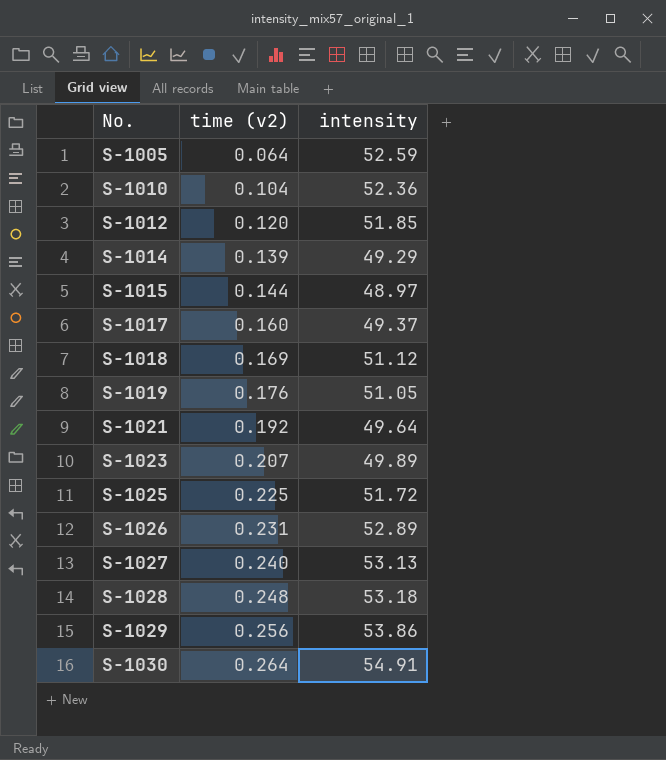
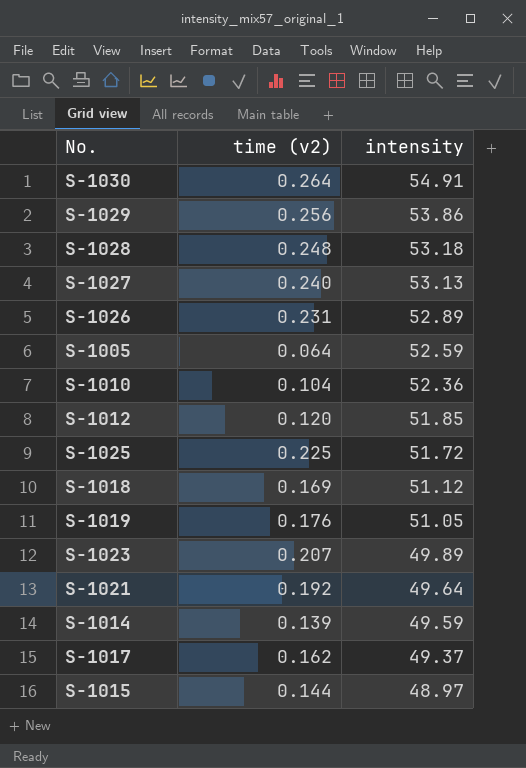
row order: No. ascending -> intensity descending
S-1014 | intensity: 49.29 -> 49.59
S-1017 | time (v2): 0.160 -> 0.162

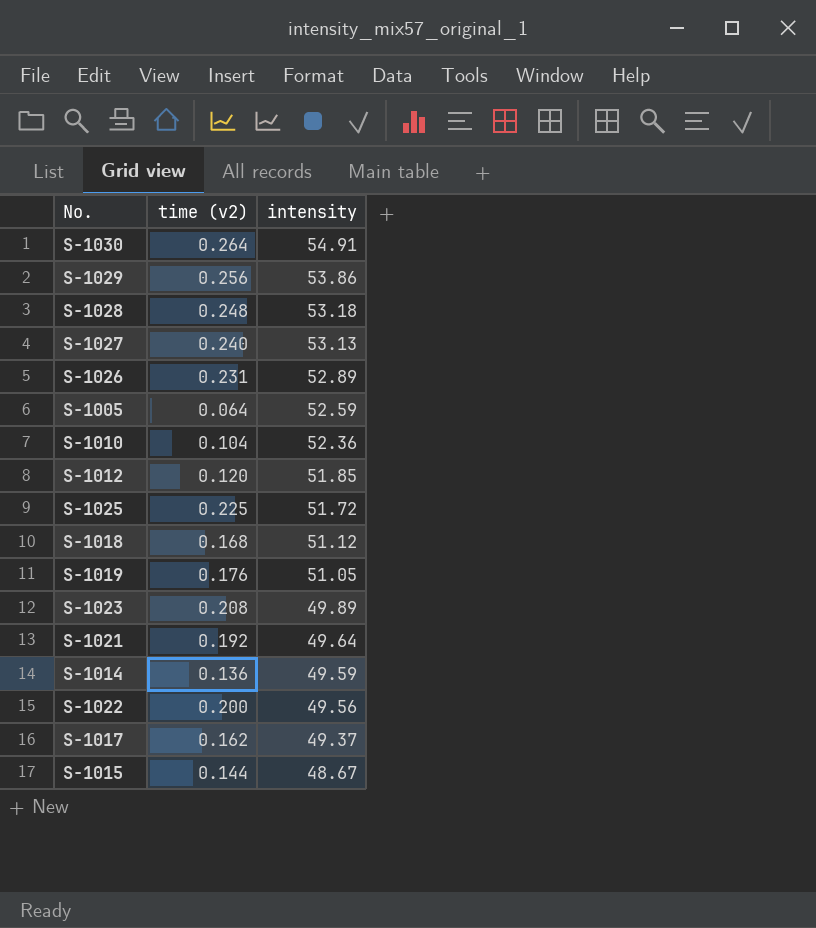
S-1018 | time (v2): 0.169 -> 0.168
S-1023 | time (v2): 0.207 -> 0.208
S-1014 | time (v2): 0.139 -> 0.136
row S-1022: none -> 0.200 | 49.56
S-1015 | intensity: 48.97 -> 48.67

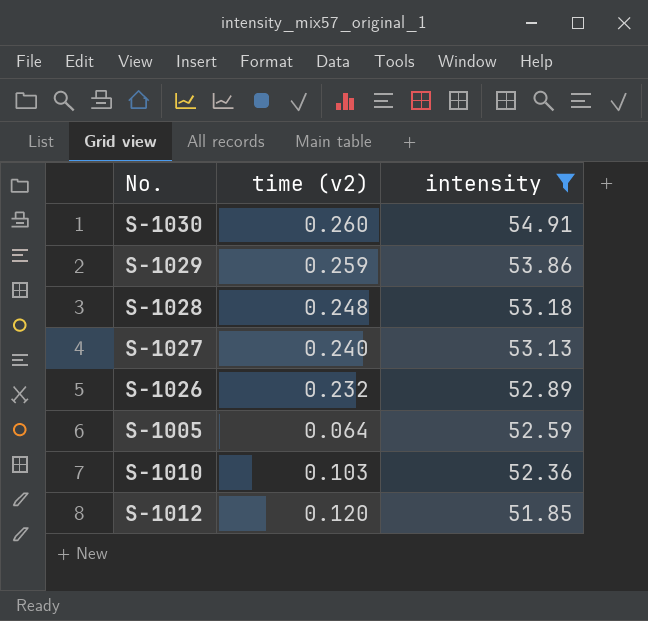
filter: none -> intensity >= 51.85
S-1030 | time (v2): 0.264 -> 0.260
S-1029 | time (v2): 0.256 -> 0.259
S-1026 | time (v2): 0.231 -> 0.232
S-1010 | time (v2): 0.104 -> 0.103

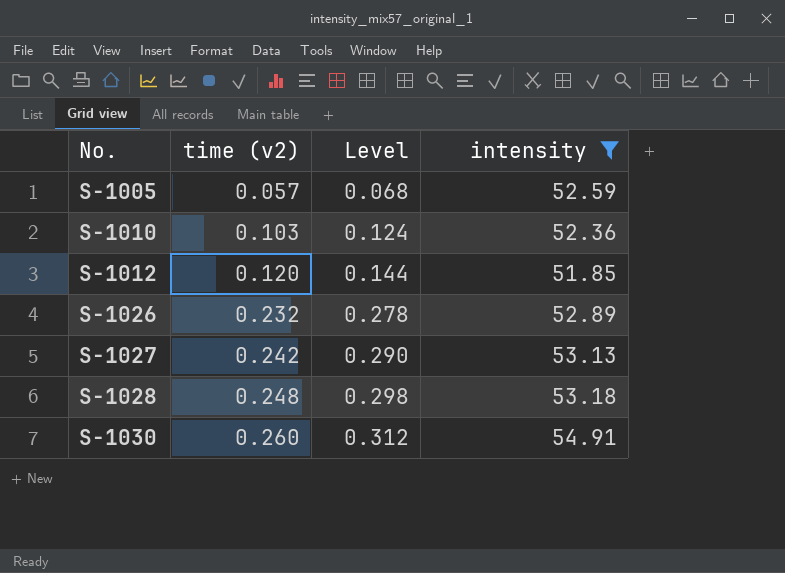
row order: intensity descending -> No. ascending
column Level | formula: none -> [time (v2)] * 1.2
row S-1029: 0.259 | 53.86 -> none
S-1005 | time (v2): 0.064 -> 0.057
S-1027 | time (v2): 0.240 -> 0.242

